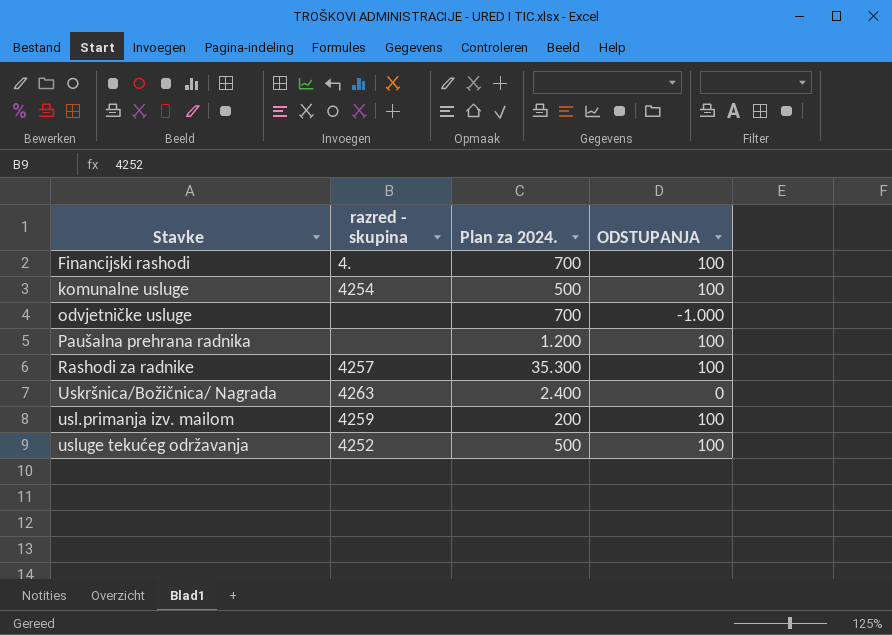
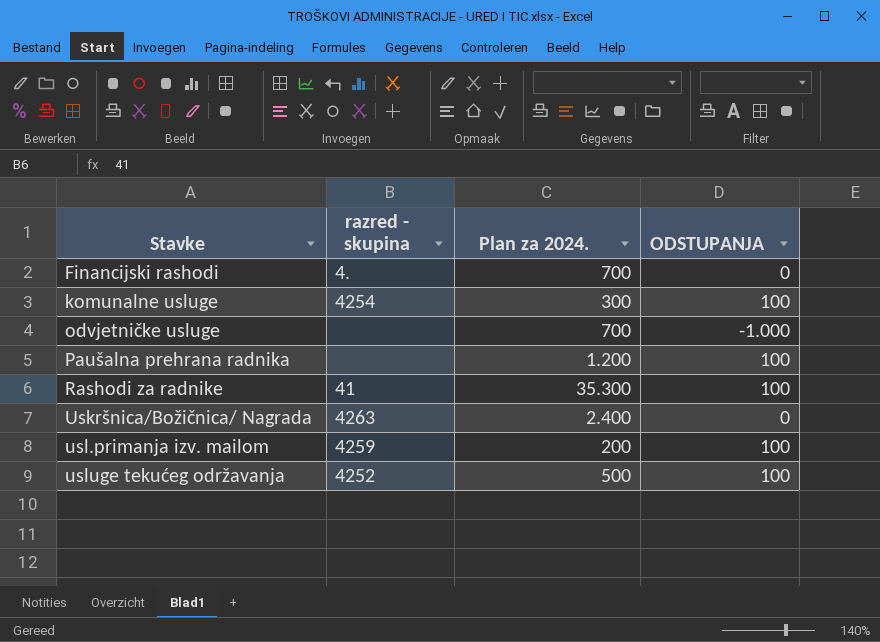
Financijski rashodi | ODSTUPANJA: 100 -> 0
komunalne usluge | Plan za 2024.: 500 -> 300
Rashodi za radnike | razred - skupina: 4257 -> 41

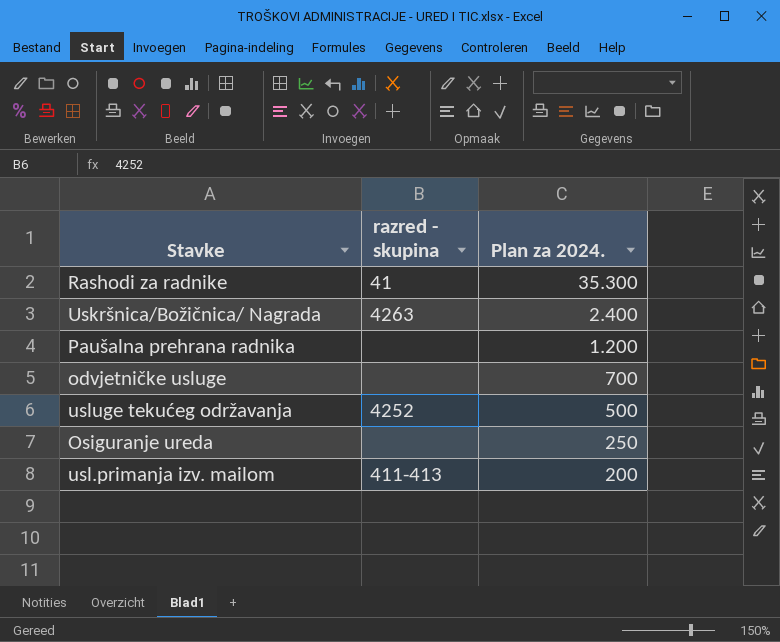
row order: Stavke ascending -> Plan za 2024. descending
column ODSTUPANJA | position: 4 -> none
row Financijski rashodi: 4. | 700 | 0 -> none
row komunalne usluge: 4254 | 300 | 100 -> none
row Osiguranje ureda: none -> none | 250
usl.primanja izv. mailom | razred - skupina: 4259 -> 411-413

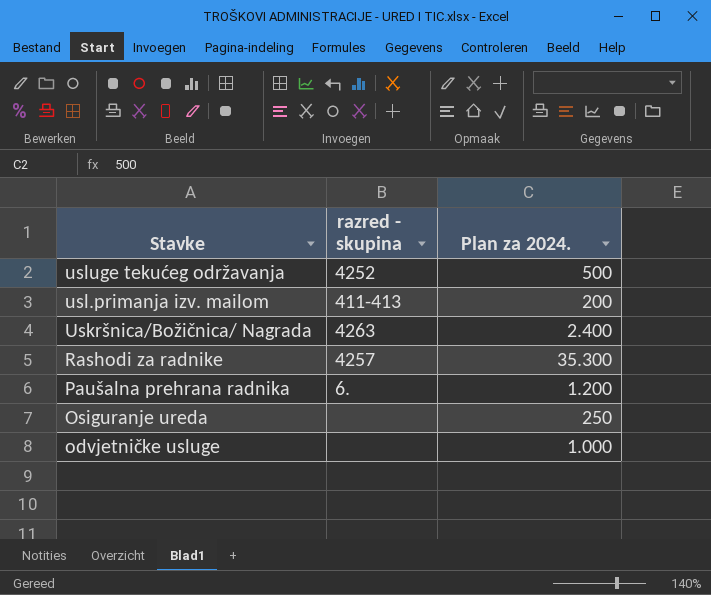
row order: Plan za 2024. descending -> Stavke descending
Rashodi za radnike | razred - skupina: 41 -> 4257
Paušalna prehrana radnika | razred - skupina: none -> 6.
odvjetničke usluge | Plan za 2024.: 700 -> 1.000

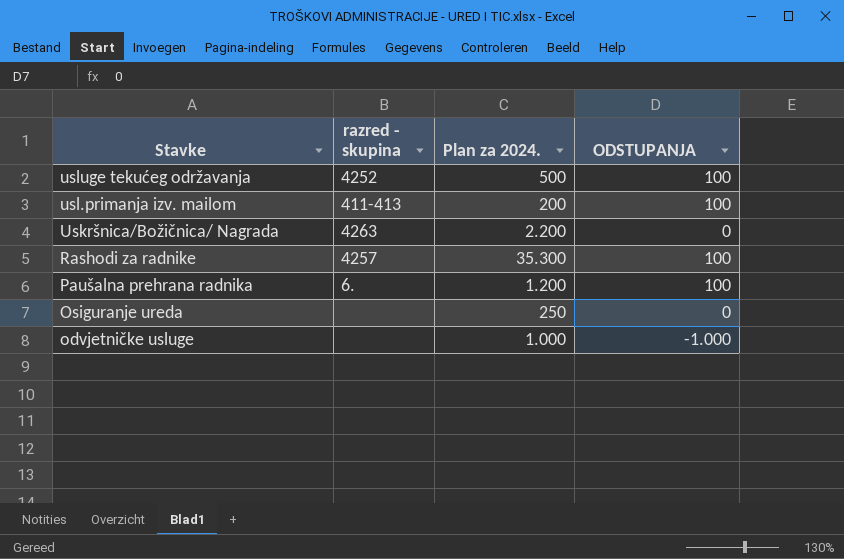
column ODSTUPANJA | position: none -> 4
Uskršnica/Božičnica/ Nagrada | Plan za 2024.: 2.400 -> 2.200

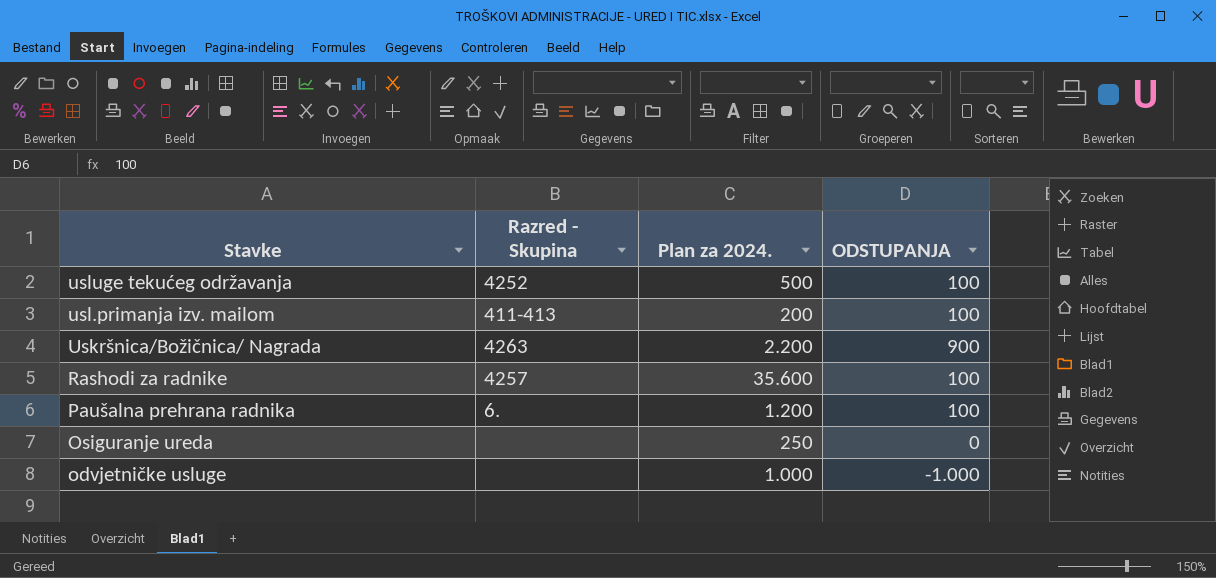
column name: razred - skupina -> Razred - Skupina
Uskršnica/Božičnica/ Nagrada | ODSTUPANJA: 0 -> 900
Rashodi za radnike | Plan za 2024.: 35.300 -> 35.600

